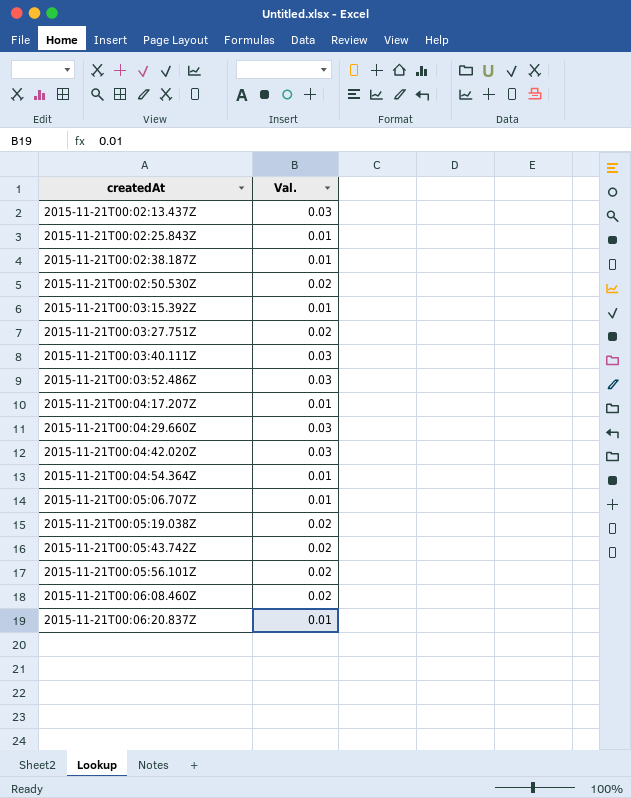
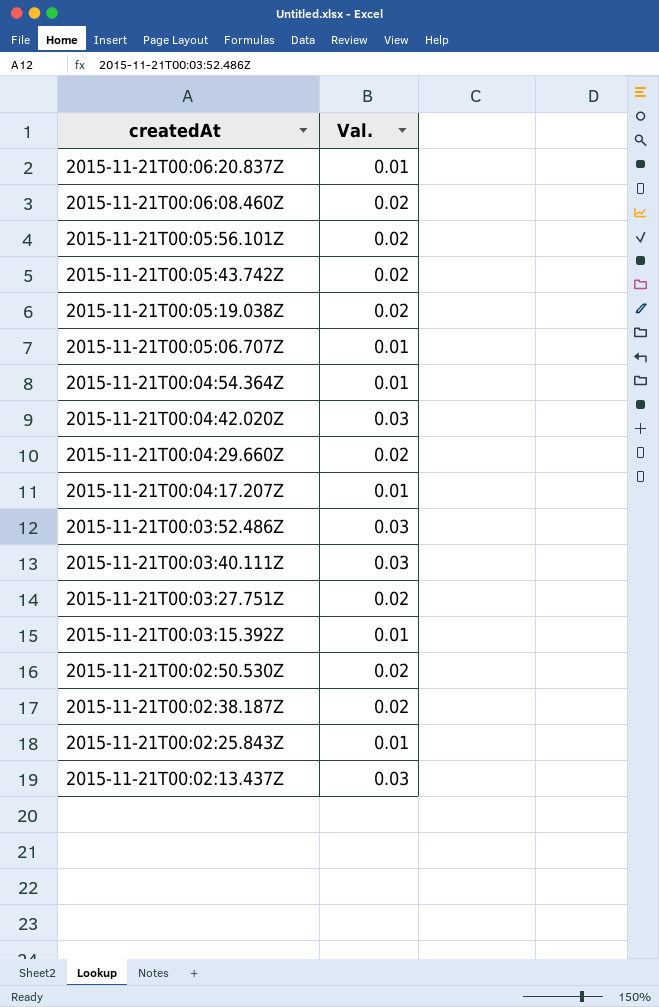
row order: createdAt ascending -> createdAt descending
2015-11-21T00:04:29.660Z | Val.: 0.03 -> 0.02
2015-11-21T00:02:38.187Z | Val.: 0.01 -> 0.02

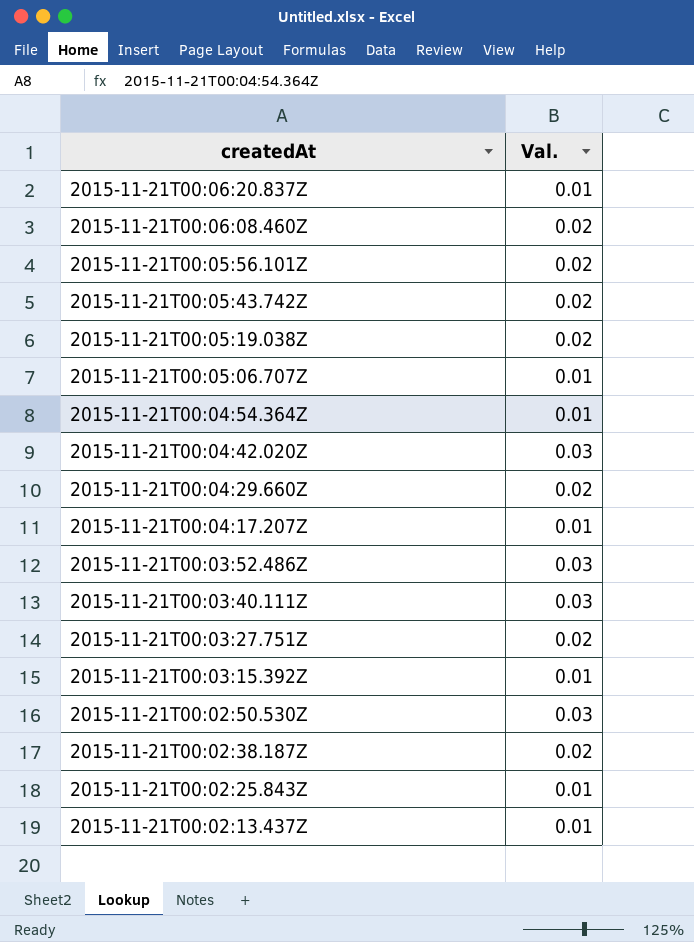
2015-11-21T00:02:50.530Z | Val.: 0.02 -> 0.03
2015-11-21T00:02:13.437Z | Val.: 0.03 -> 0.01

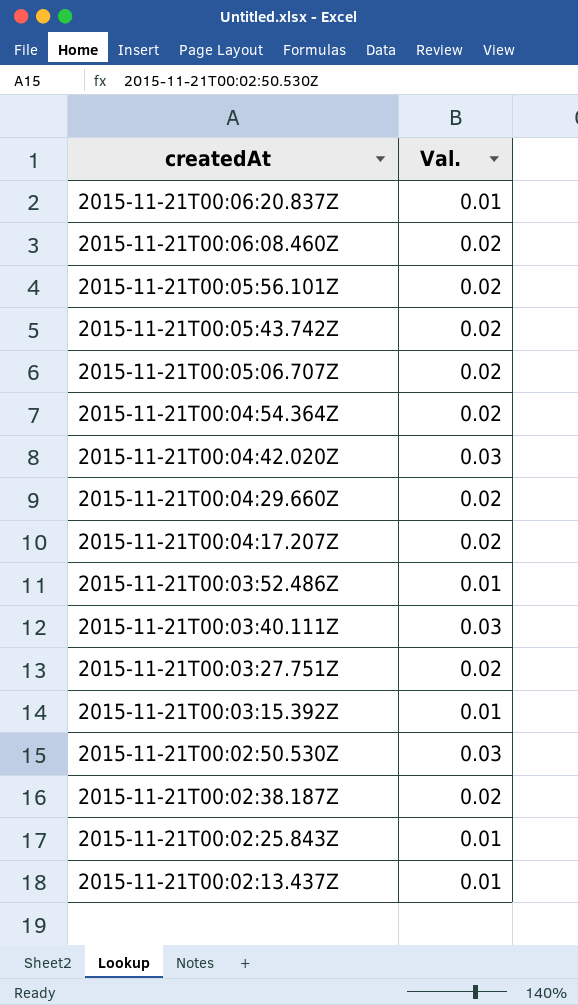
row 2015-11-21T00:05:19.038Z: 0.02 -> none
2015-11-21T00:05:06.707Z | Val.: 0.01 -> 0.02
2015-11-21T00:04:54.364Z | Val.: 0.01 -> 0.02
2015-11-21T00:04:17.207Z | Val.: 0.01 -> 0.02
2015-11-21T00:03:52.486Z | Val.: 0.03 -> 0.01

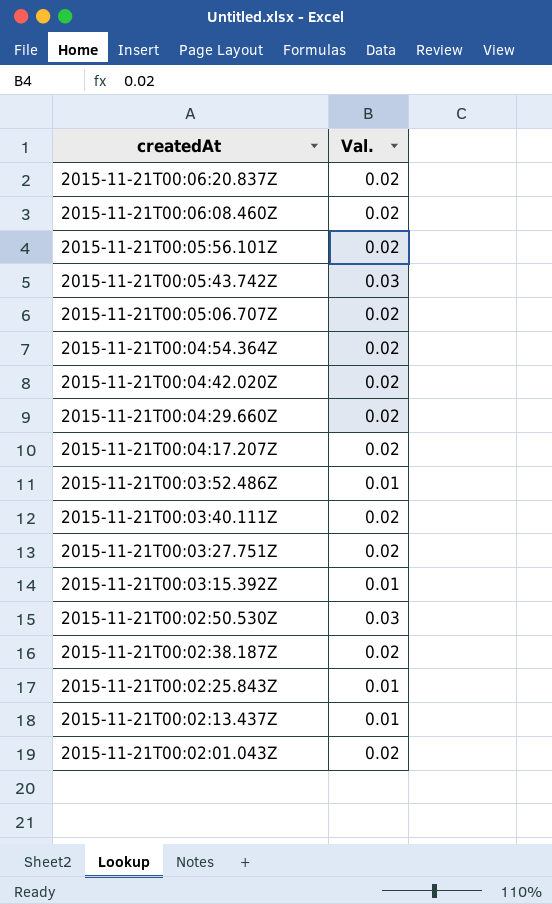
2015-11-21T00:06:20.837Z | Val.: 0.01 -> 0.02
2015-11-21T00:05:43.742Z | Val.: 0.02 -> 0.03
2015-11-21T00:04:42.020Z | Val.: 0.03 -> 0.02
2015-11-21T00:03:40.111Z | Val.: 0.03 -> 0.02
row 2015-11-21T00:02:01.043Z: none -> 0.02

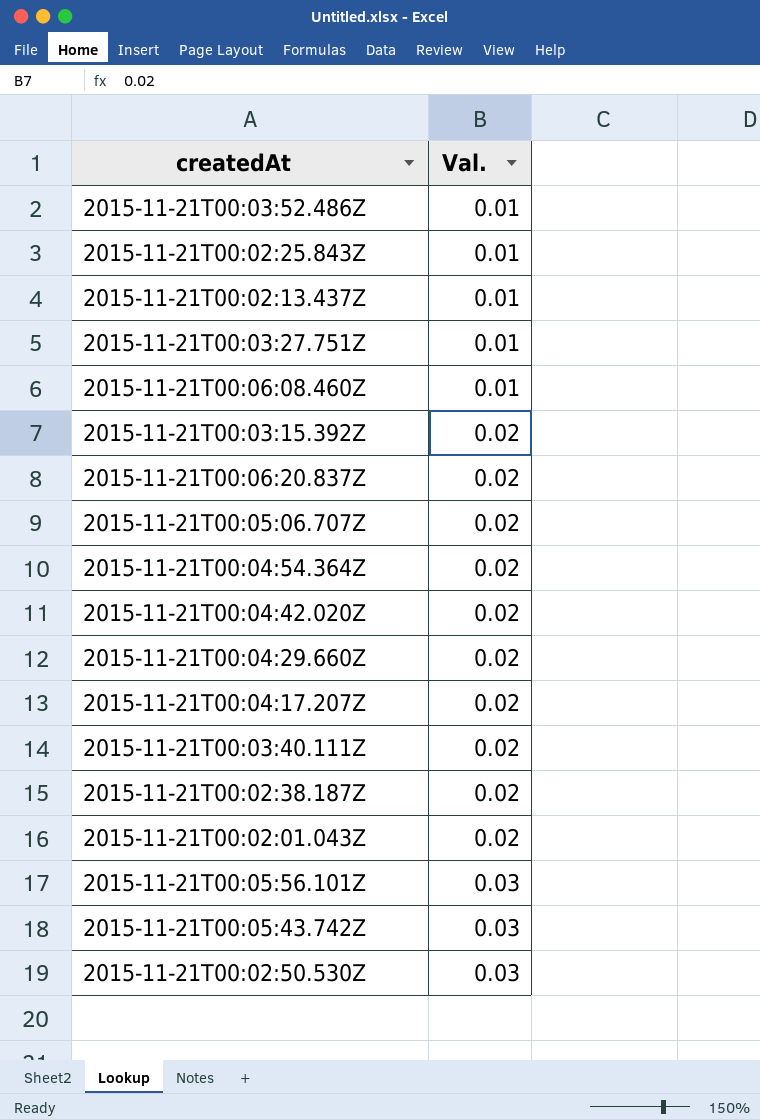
row order: createdAt descending -> Val. ascending
2015-11-21T00:03:27.751Z | Val.: 0.02 -> 0.01
2015-11-21T00:06:08.460Z | Val.: 0.02 -> 0.01
2015-11-21T00:03:15.392Z | Val.: 0.01 -> 0.02
2015-11-21T00:05:56.101Z | Val.: 0.02 -> 0.03

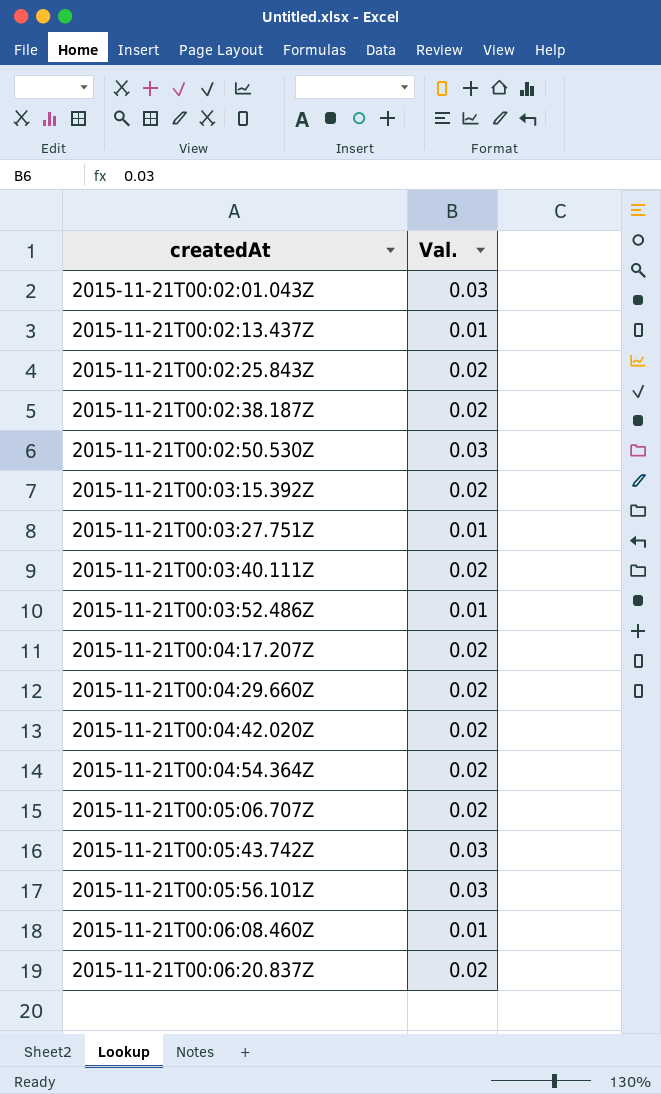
row order: Val. ascending -> createdAt ascending
2015-11-21T00:02:01.043Z | Val.: 0.02 -> 0.03
2015-11-21T00:02:25.843Z | Val.: 0.01 -> 0.02

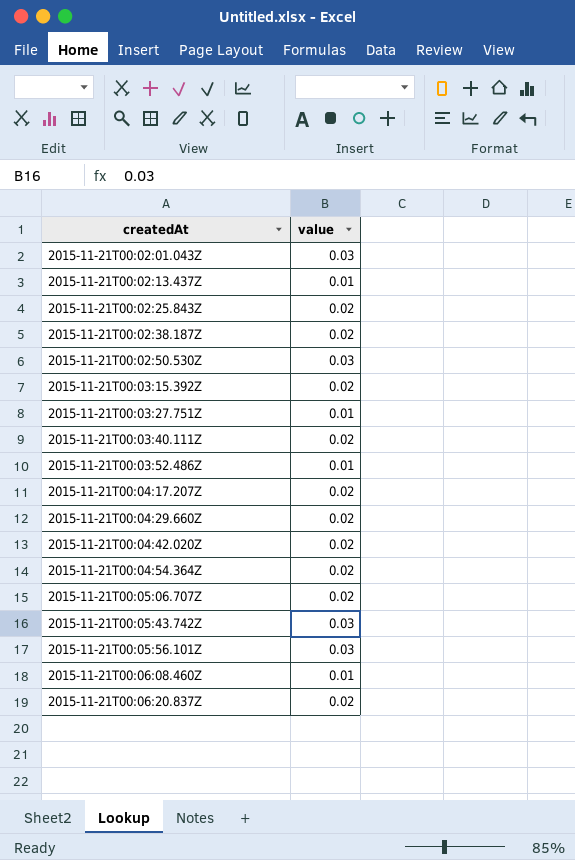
column name: Val. -> value

